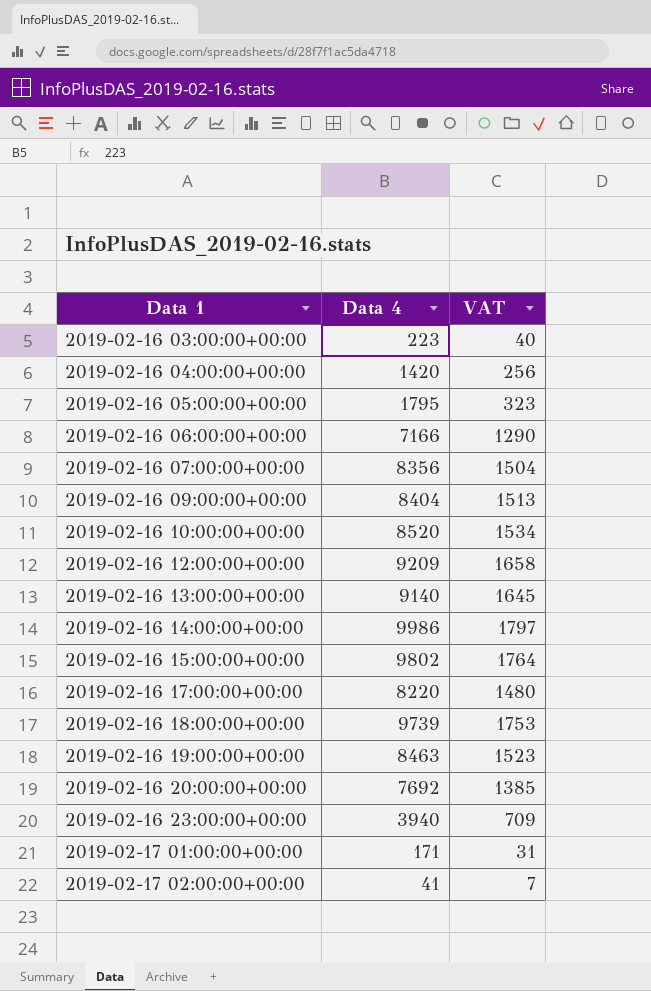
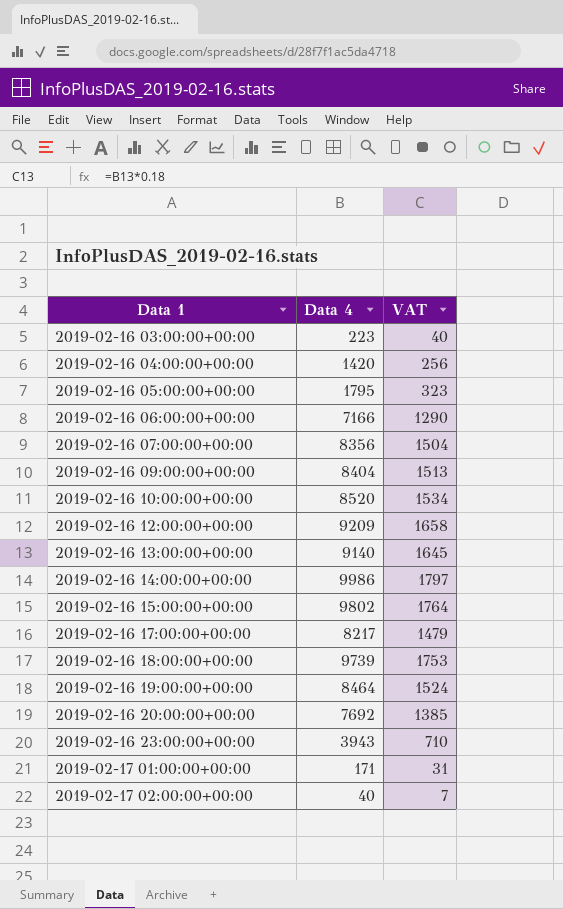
2019-02-16 17:00:00+00:00 | Data 4: 8220 -> 8217
2019-02-16 17:00:00+00:00 | VAT: 1480 -> 1479
2019-02-16 19:00:00+00:00 | Data 4: 8463 -> 8464
2019-02-16 19:00:00+00:00 | VAT: 1523 -> 1524
2019-02-16 23:00:00+00:00 | Data 4: 3940 -> 3943
2019-02-16 23:00:00+00:00 | VAT: 709 -> 710
2019-02-17 02:00:00+00:00 | Data 4: 41 -> 40

